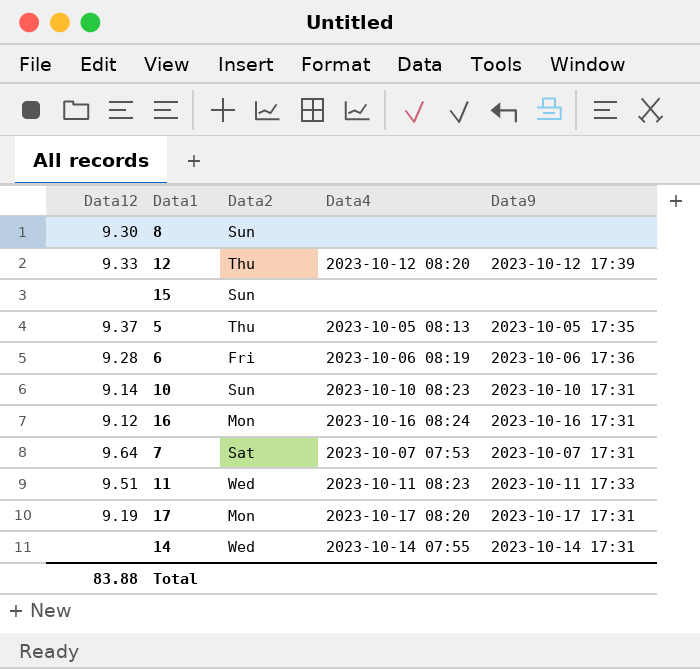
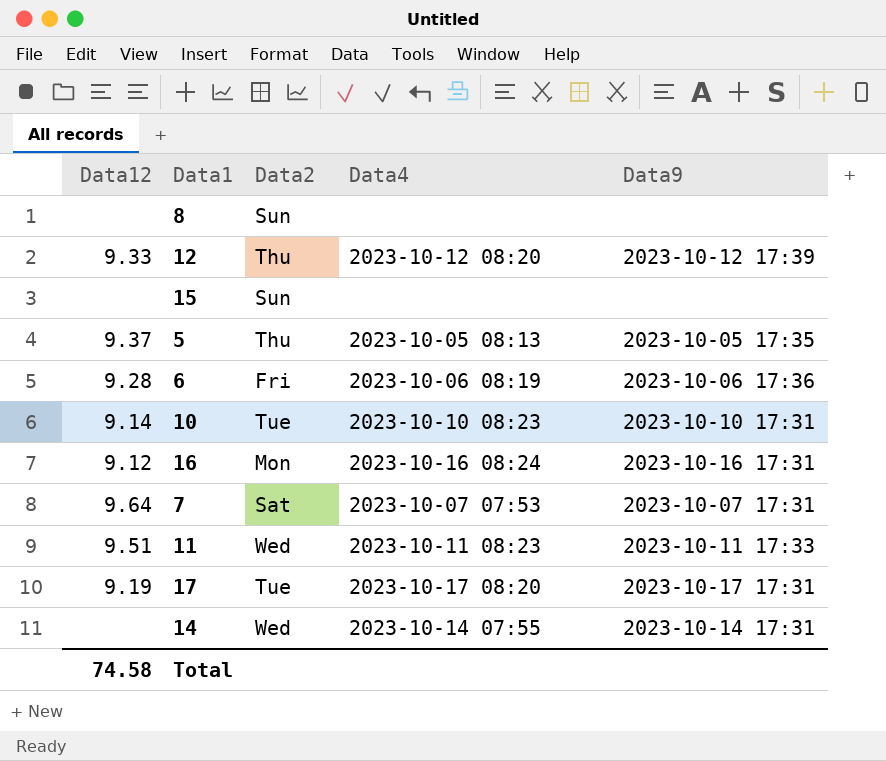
8 | Data12: 9.30 -> none
10 | Data2: Sun -> Tue
17 | Data2: Mon -> Tue
Total | Data12: 83.88 -> 74.58

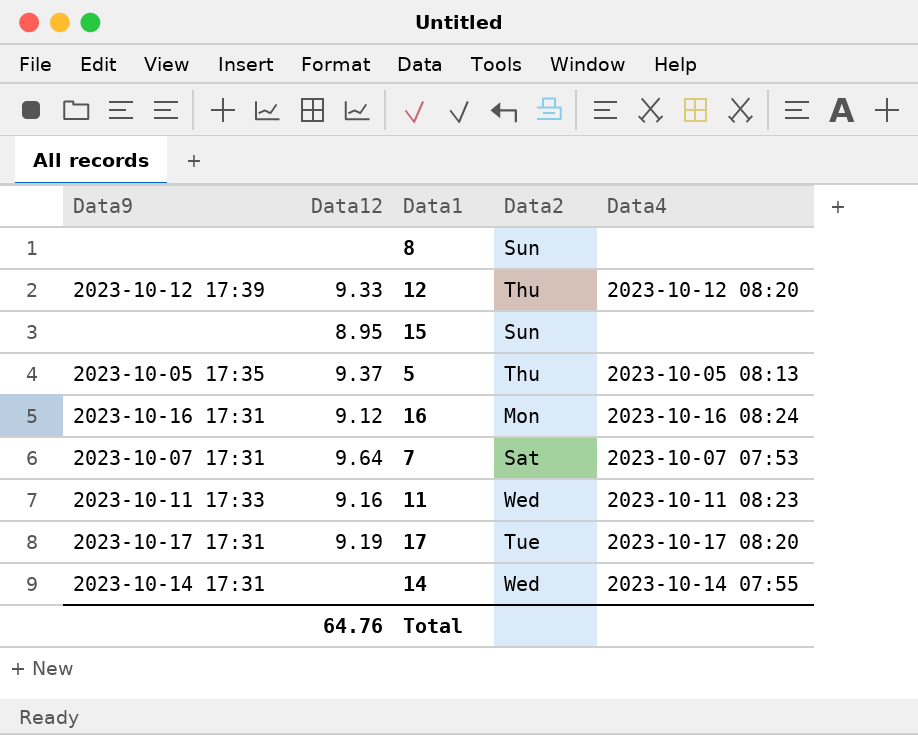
column Data9 | position: 5 -> 1
row 6: 9.28 | Fri | 2023-10-06 08:19 | 2023-10-06 17:36 -> none
row 10: 9.14 | Tue | 2023-10-10 08:23 | 2023-10-10 17:31 -> none
15 | Data12: none -> 8.95
11 | Data12: 9.51 -> 9.16
Total | Data12: 74.58 -> 64.76

